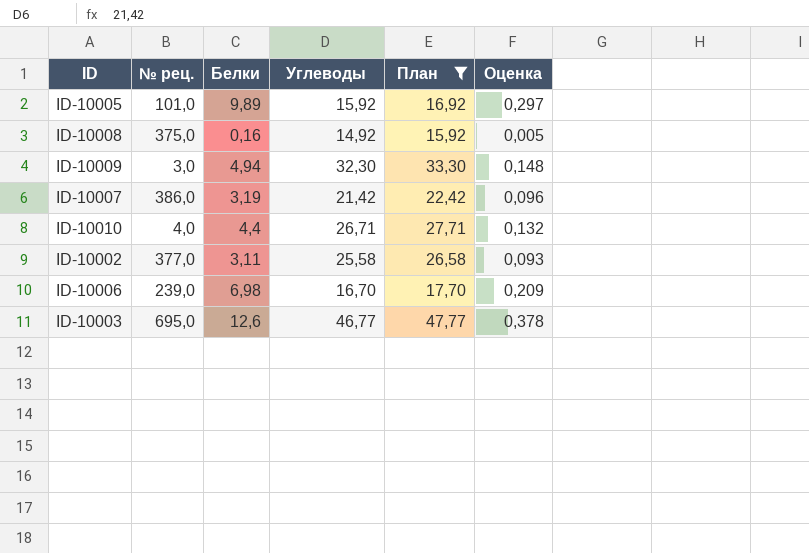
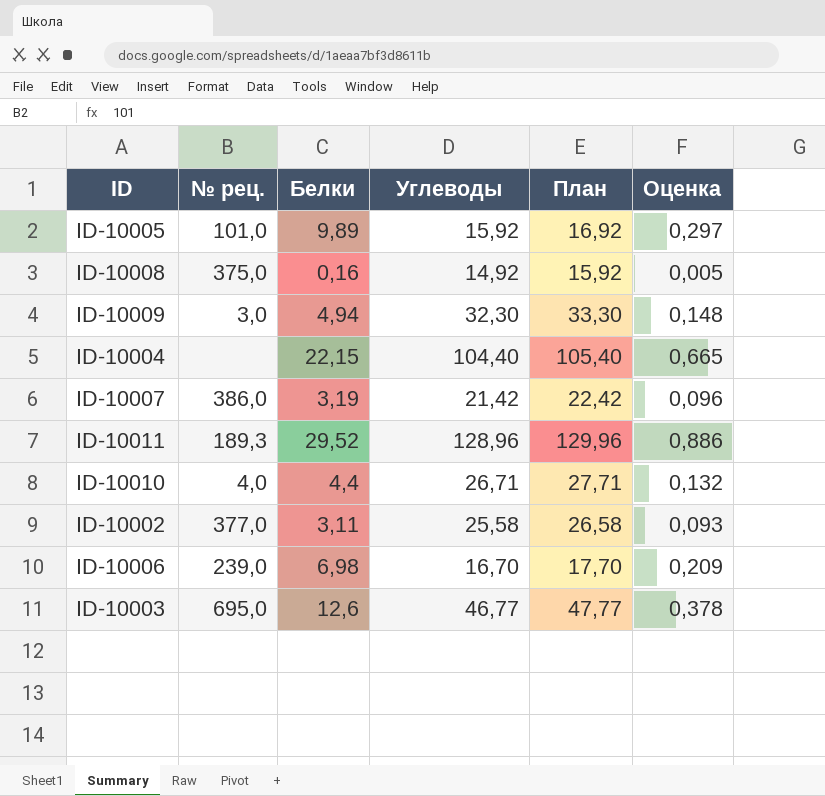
filter: План <= 47,77 -> none

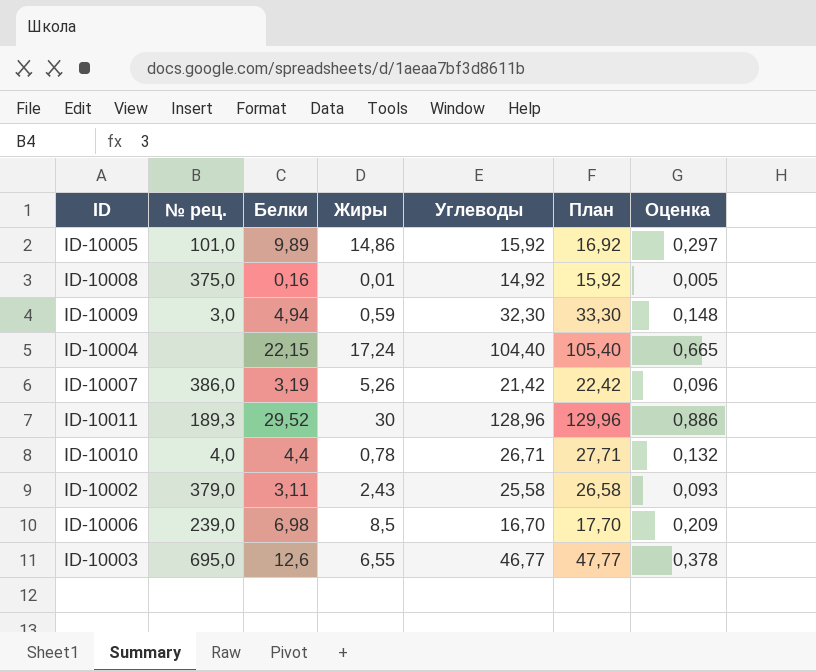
column Жиры | position: none -> 4
ID-10002 | № рец.: 377,0 -> 379,0

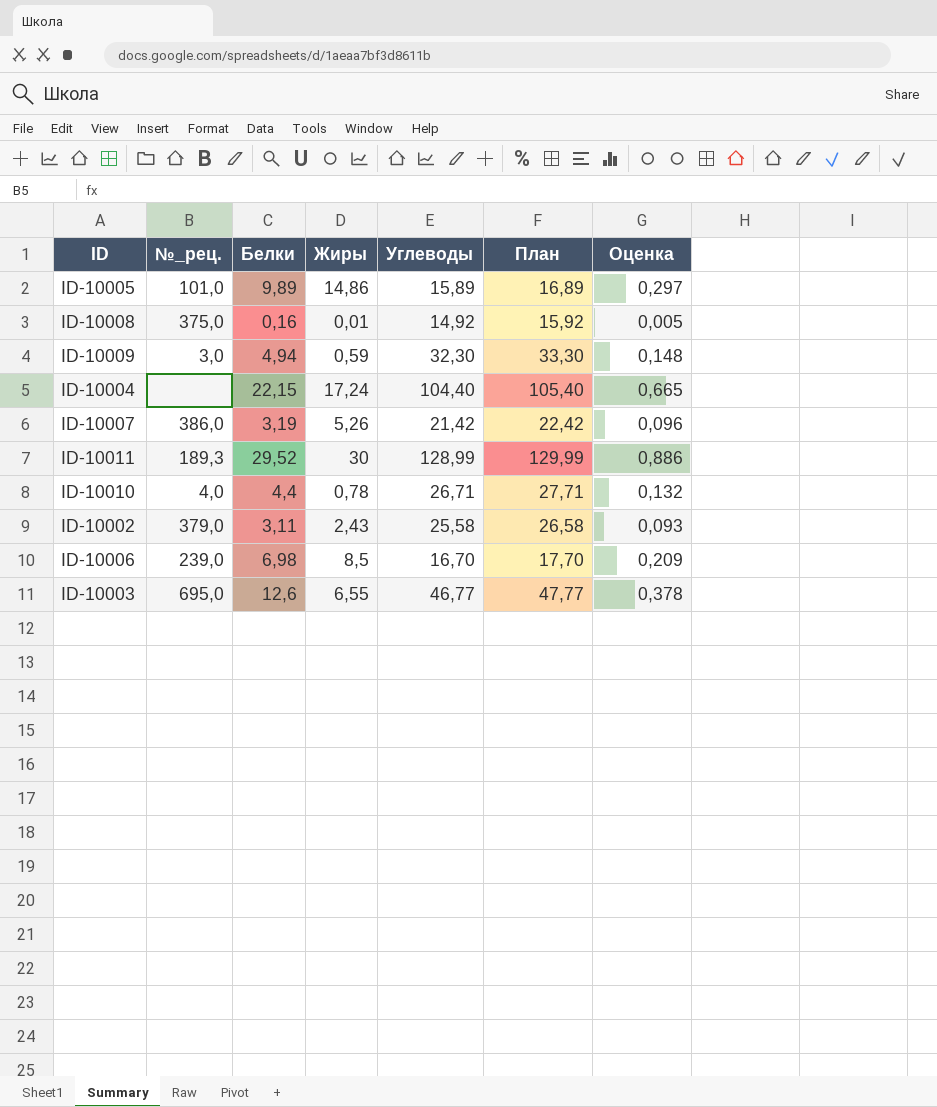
column name: № рец. -> №_рец.
ID-10005 | Углеводы: 15,92 -> 15,89
ID-10005 | План: 16,92 -> 16,89
ID-10011 | Углеводы: 128,96 -> 128,99
ID-10011 | План: 129,96 -> 129,99

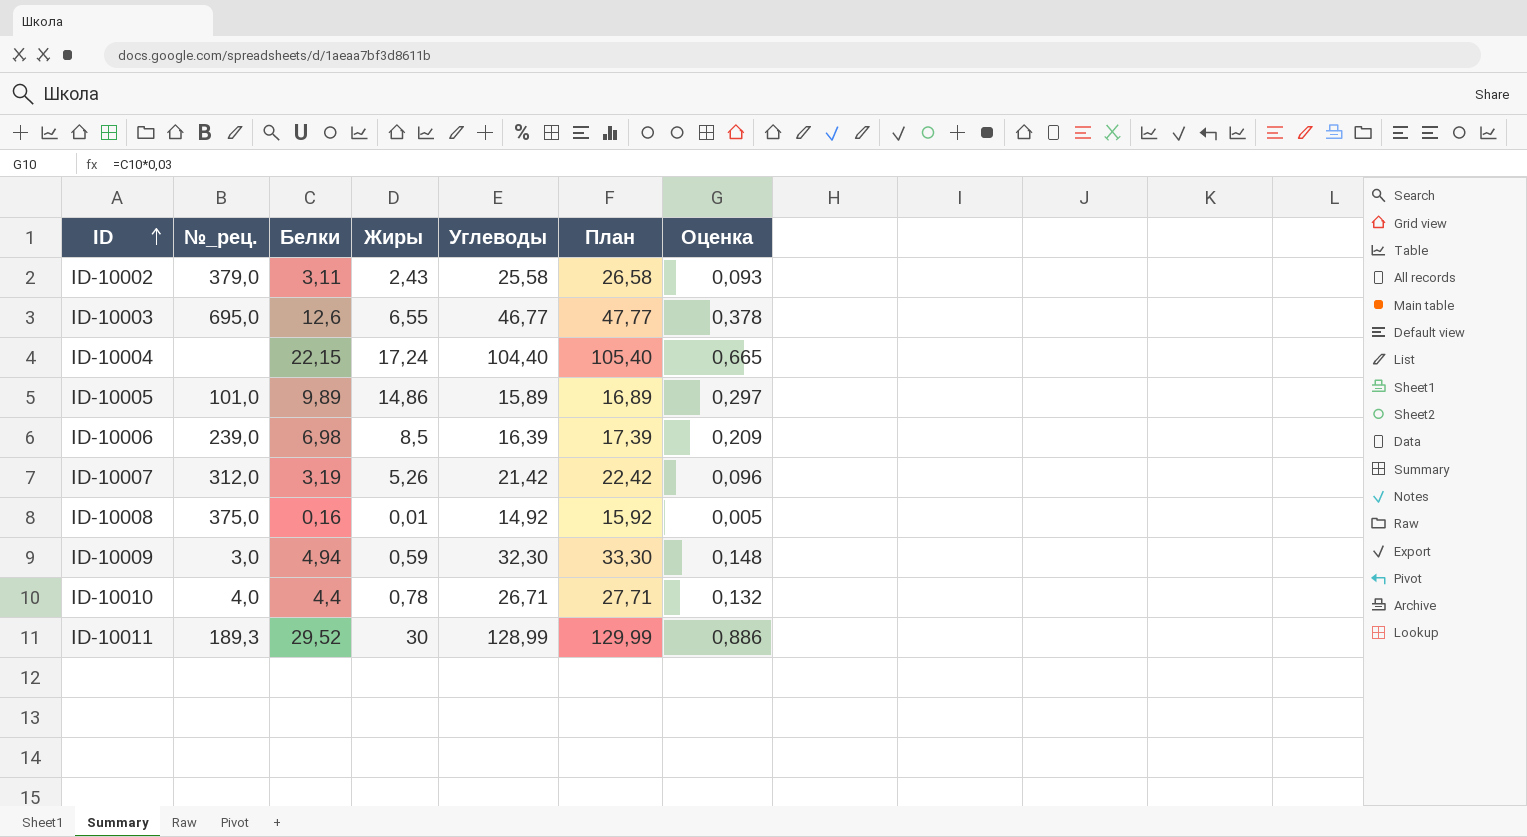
row order: none -> ID ascending
ID-10006 | Углеводы: 16,70 -> 16,39
ID-10006 | План: 17,70 -> 17,39
ID-10007 | №_рец.: 386,0 -> 312,0

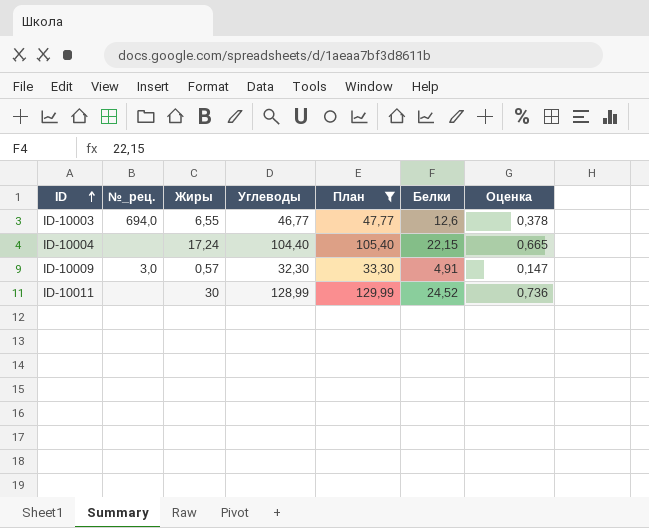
filter: none -> План >= 33,30
column Белки | position: 3 -> 6
ID-10003 | №_рец.: 695,0 -> 694,0
ID-10009 | Жиры: 0,59 -> 0,57
ID-10009 | Белки: 4,94 -> 4,91
ID-10009 | Оценка: 0,148 -> 0,147
ID-10011 | №_рец.: 189,3 -> none
ID-10011 | Белки: 29,52 -> 24,52
ID-10011 | Оценка: 0,886 -> 0,736

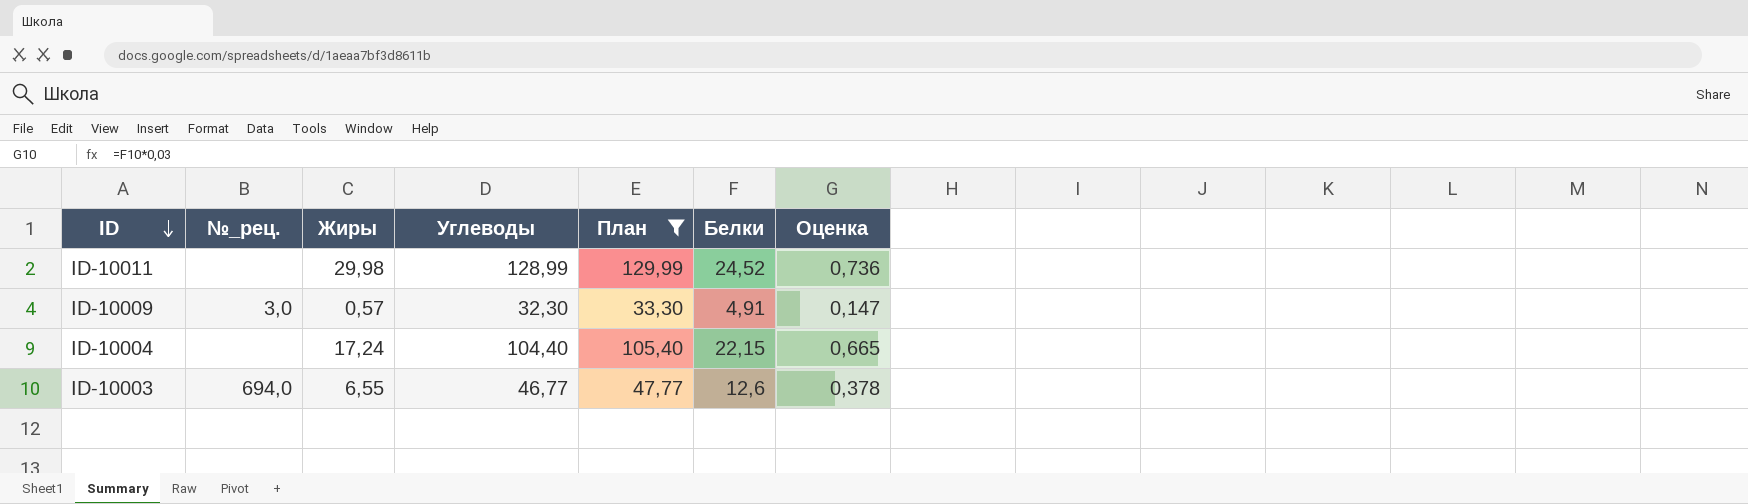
row order: ID ascending -> ID descending
ID-10011 | Жиры: 30 -> 29,98

